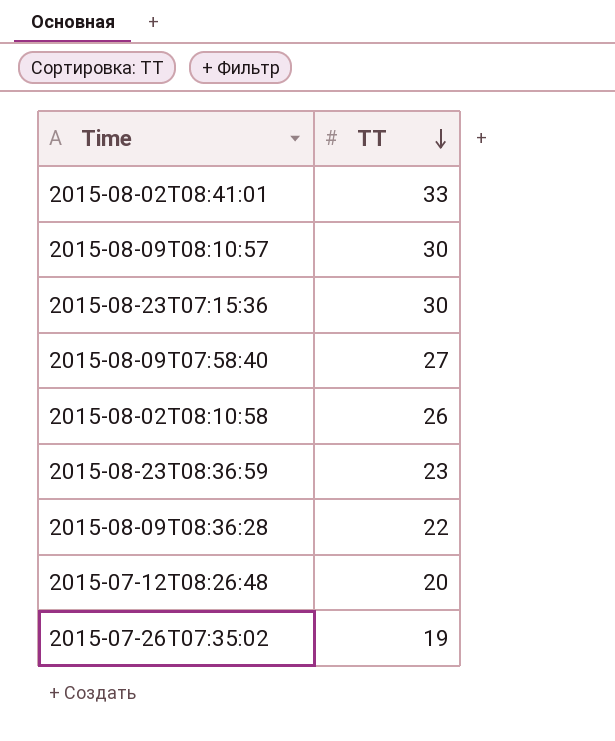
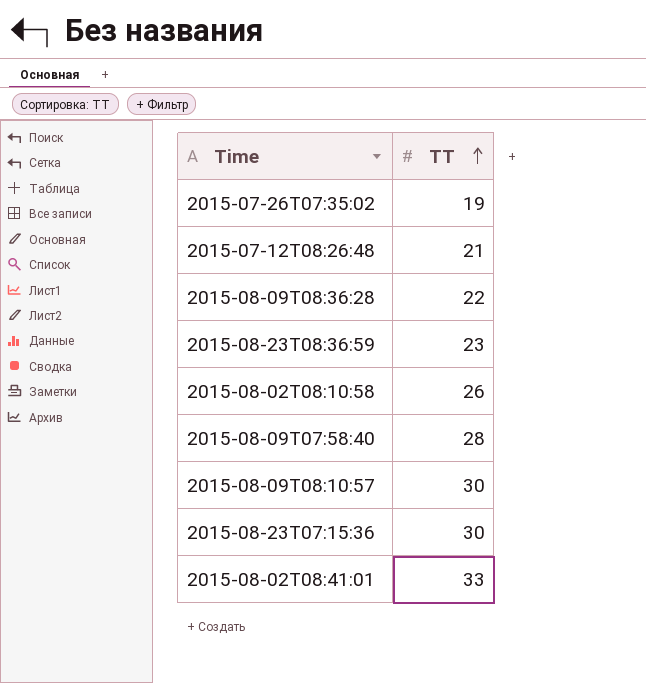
row order: TT descending -> TT ascending
2015-07-12T08:26:48 | TT: 20 -> 21
2015-08-09T07:58:40 | TT: 27 -> 28

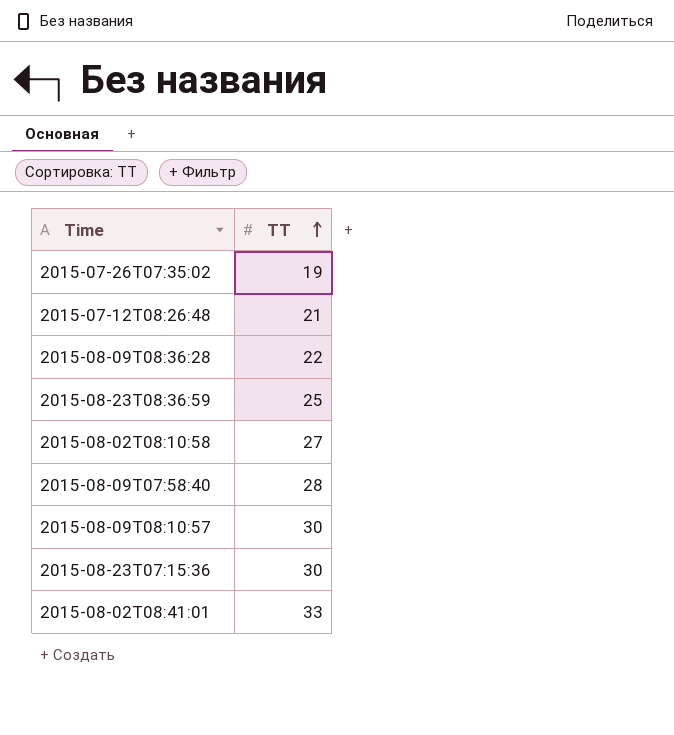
2015-08-23T08:36:59 | TT: 23 -> 25
2015-08-02T08:10:58 | TT: 26 -> 27

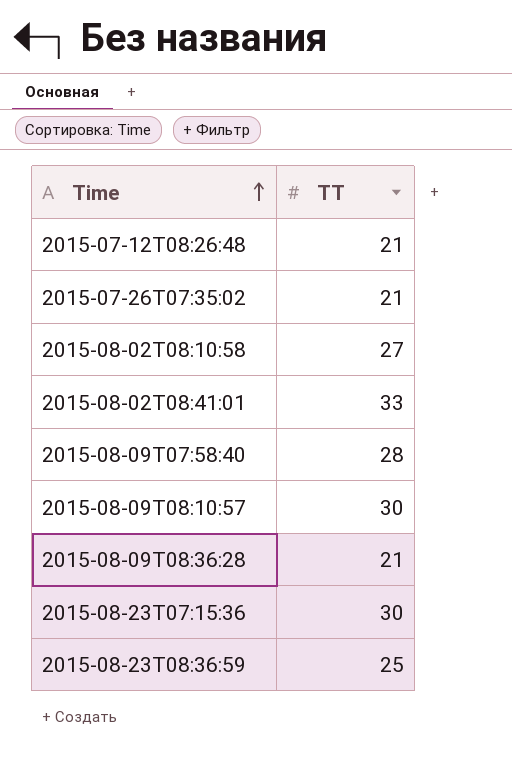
row order: TT ascending -> Time ascending
2015-07-26T07:35:02 | TT: 19 -> 21
2015-08-09T08:36:28 | TT: 22 -> 21

